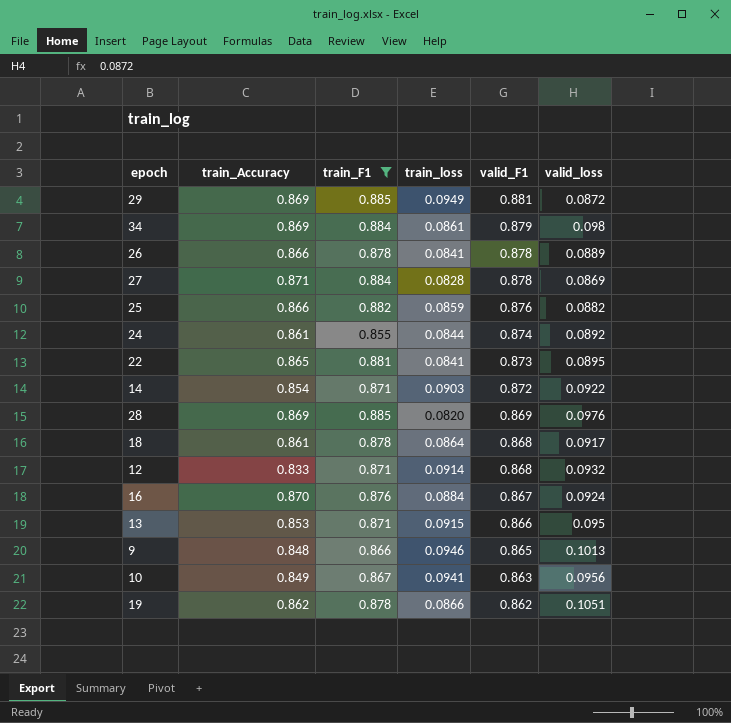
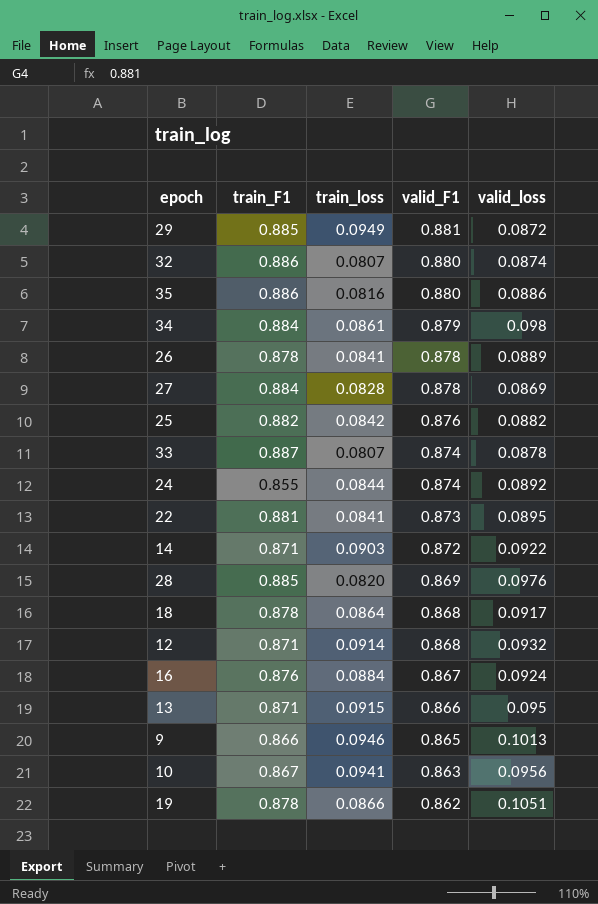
filter: train_F1 <= 0.885 -> none
column train_Accuracy | position: 2 -> none
25 | train_loss: 0.0859 -> 0.0842

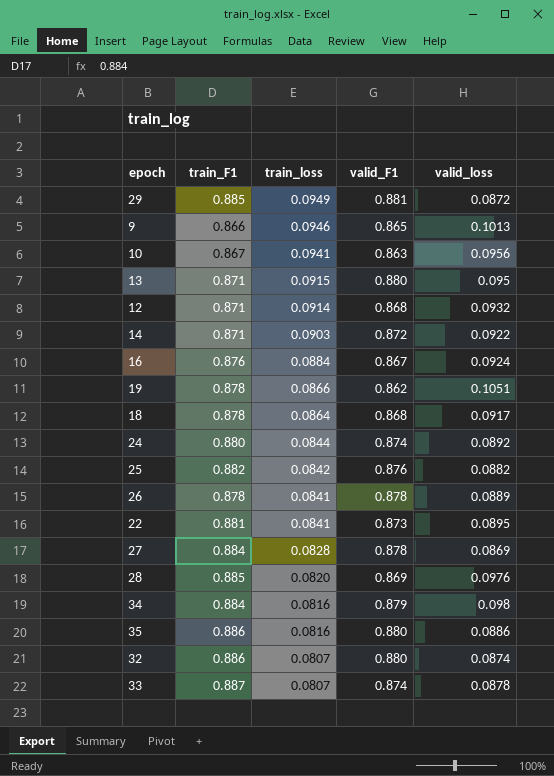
row order: valid_F1 descending -> train_loss descending
13 | valid_F1: 0.866 -> 0.880
24 | train_F1: 0.855 -> 0.880
34 | train_loss: 0.0861 -> 0.0816

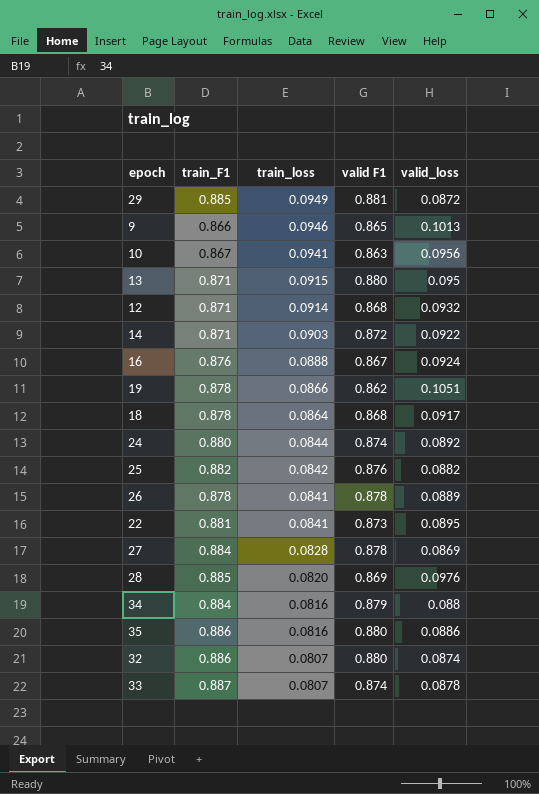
column name: valid_F1 -> valid F1
16 | train_loss: 0.0884 -> 0.0888
34 | valid_loss: 0.098 -> 0.088

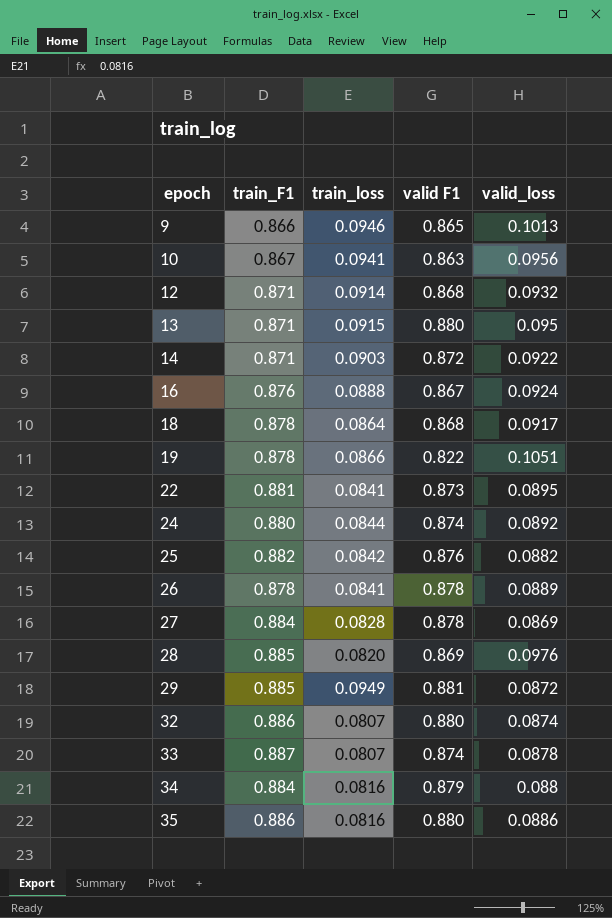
row order: train_loss descending -> epoch ascending
19 | valid F1: 0.862 -> 0.822

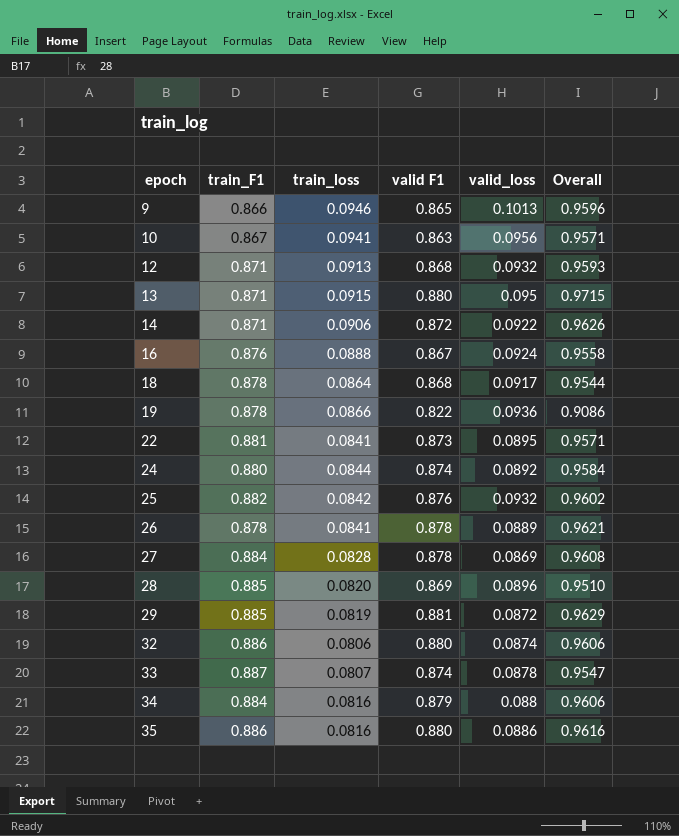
column Overall | formula: none -> [train_loss] + [valid F1]
12 | train_loss: 0.0914 -> 0.0913
14 | train_loss: 0.0903 -> 0.0906
19 | valid_loss: 0.1051 -> 0.0936
25 | valid_loss: 0.0882 -> 0.0932
28 | valid_loss: 0.0976 -> 0.0896
29 | train_loss: 0.0949 -> 0.0819
32 | train_loss: 0.0807 -> 0.0806

